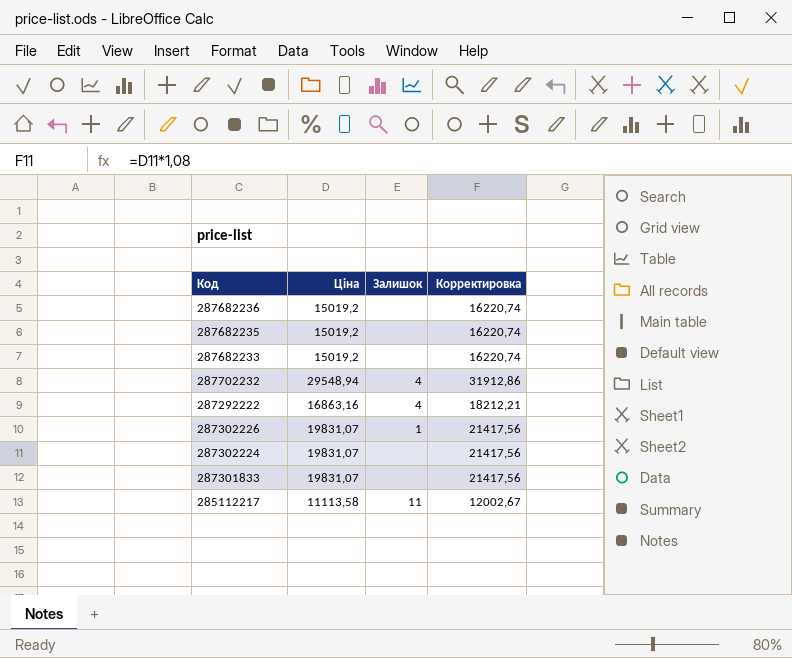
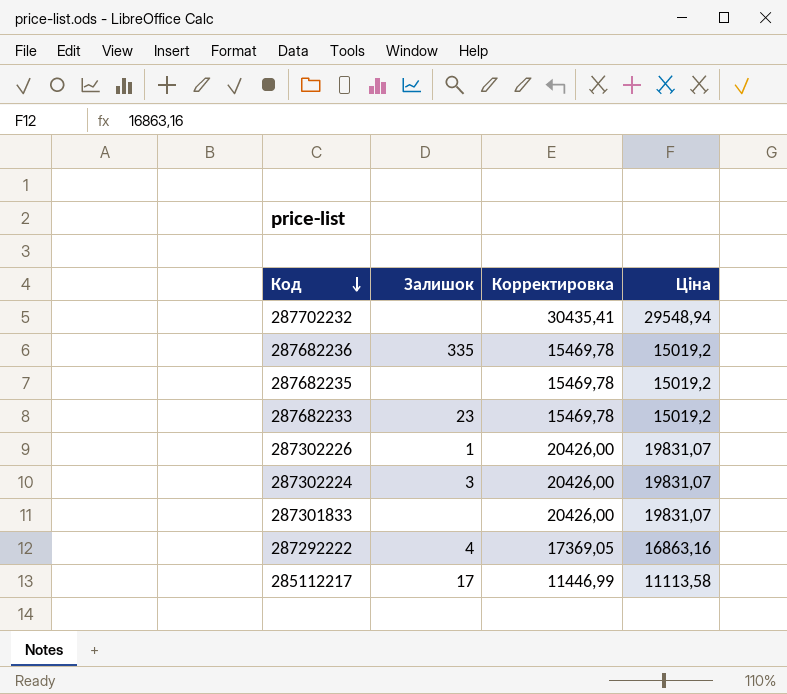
row order: none -> Код descending
column Корректировка | formula: [Ціна] * 1,08 -> [Ціна] * 1,03
column Ціна | position: 2 -> 4
287702232 | Залишок: 4 -> none
287682236 | Залишок: none -> 335
287682233 | Залишок: none -> 23
287302224 | Залишок: none -> 3
285112217 | Залишок: 11 -> 17

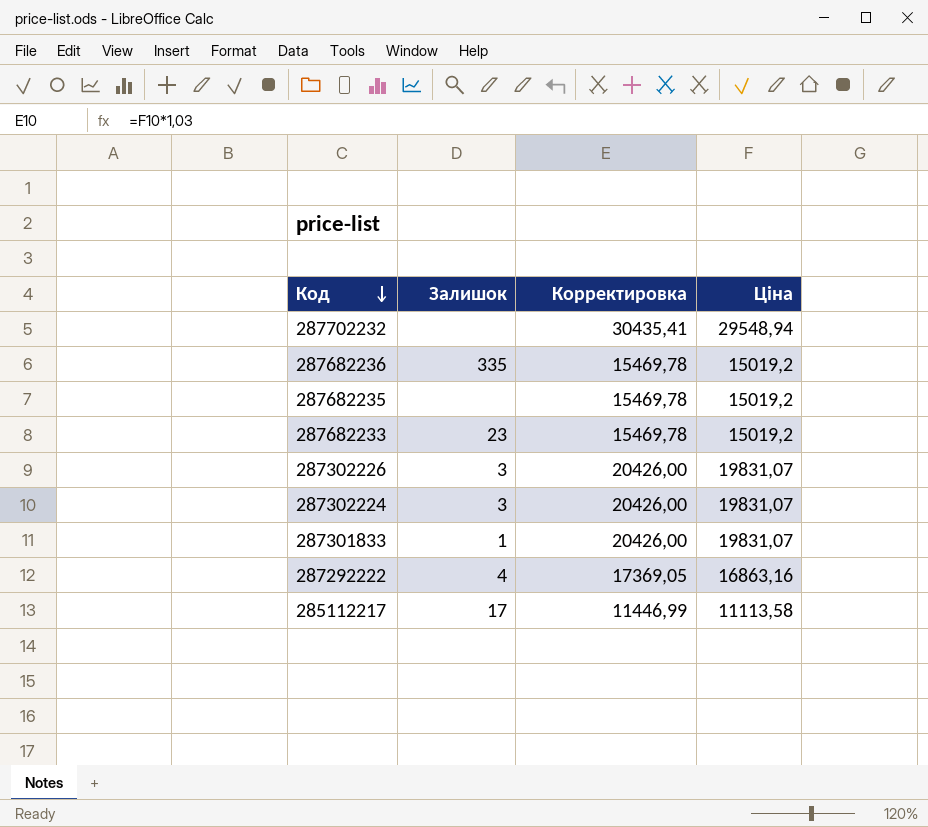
287302226 | Залишок: 1 -> 3
287301833 | Залишок: none -> 1

